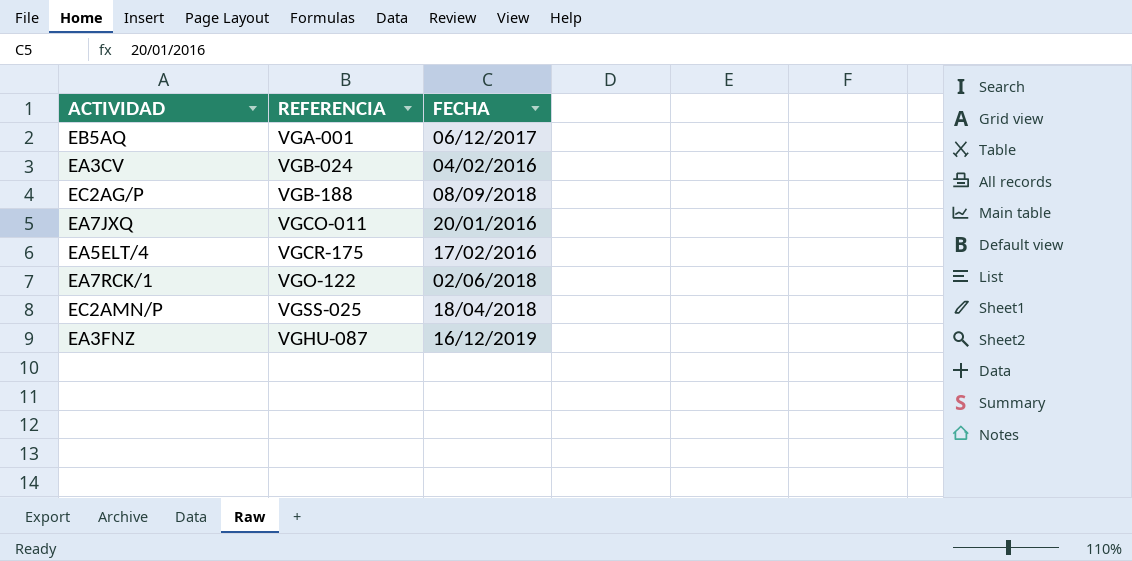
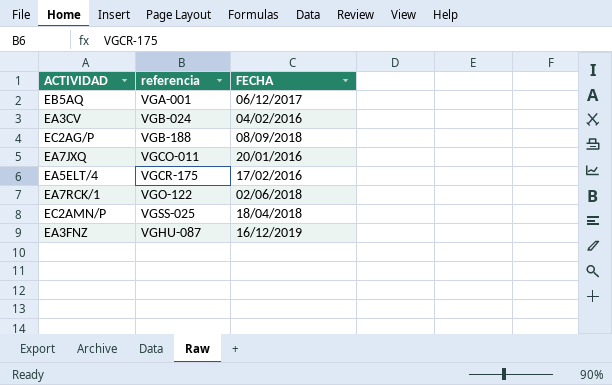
column name: REFERENCIA -> referencia

